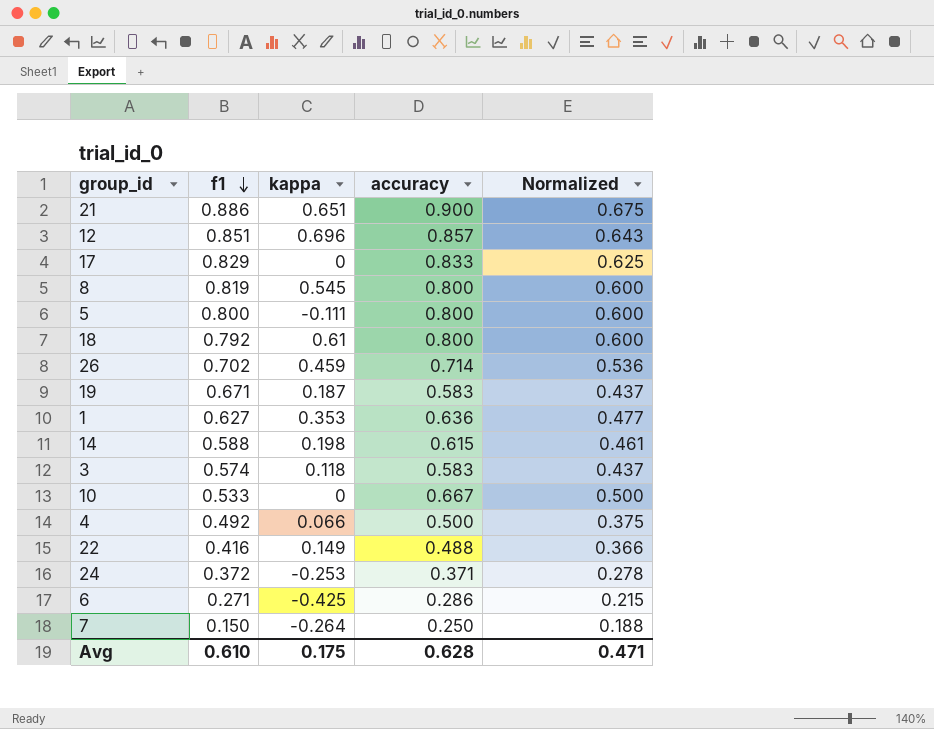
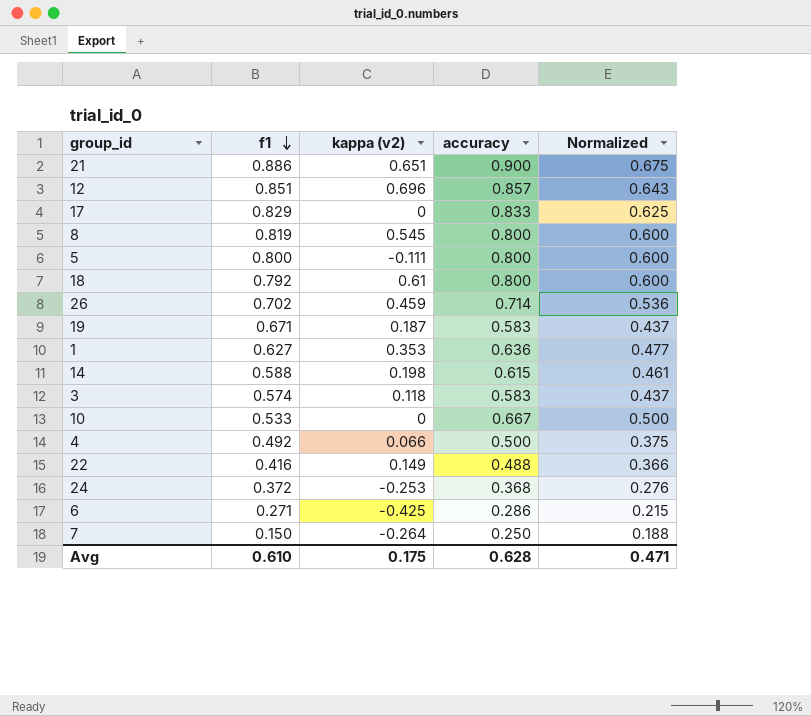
column name: kappa -> kappa (v2)
24 | accuracy: 0.371 -> 0.368
24 | Normalized: 0.278 -> 0.276

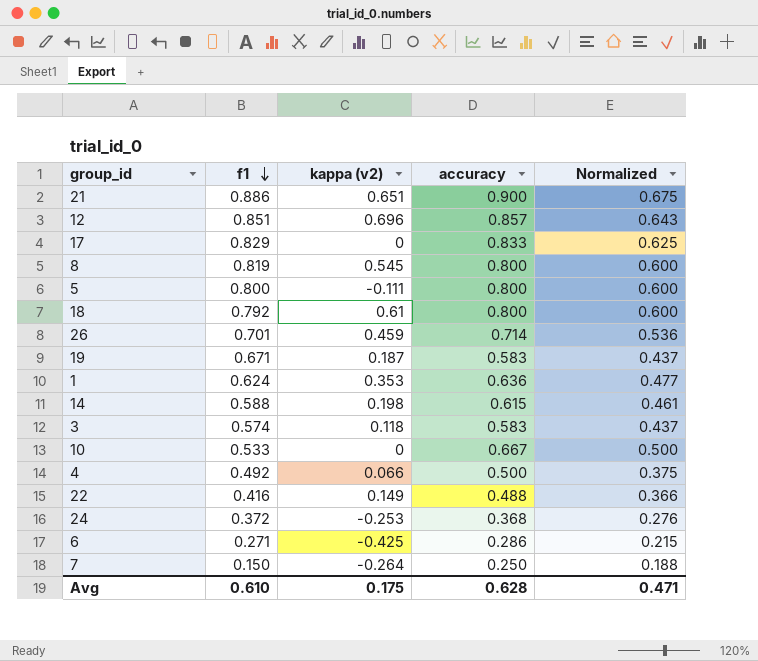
26 | f1: 0.702 -> 0.701
1 | f1: 0.627 -> 0.624

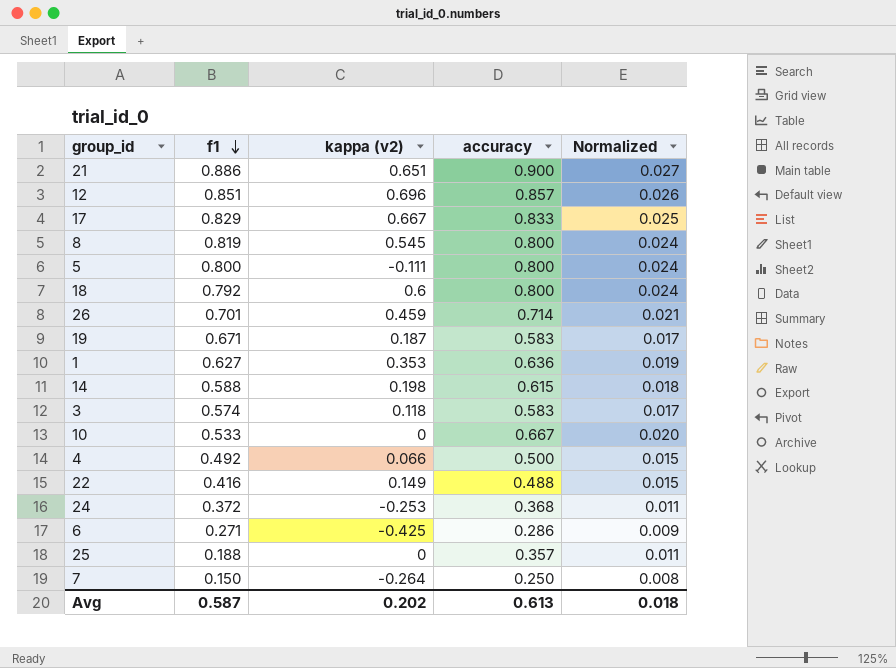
column Normalized | formula: [accuracy] * 0.75 -> [accuracy] * 0.03
17 | kappa (v2): 0 -> 0.667
18 | kappa (v2): 0.61 -> 0.6
1 | f1: 0.624 -> 0.627
row 25: none -> 0.188 | 0 | 0.357 | 0.011
Avg | f1: 0.610 -> 0.587
Avg | kappa (v2): 0.175 -> 0.202
Avg | accuracy: 0.628 -> 0.613
Avg | Normalized: 0.471 -> 0.018

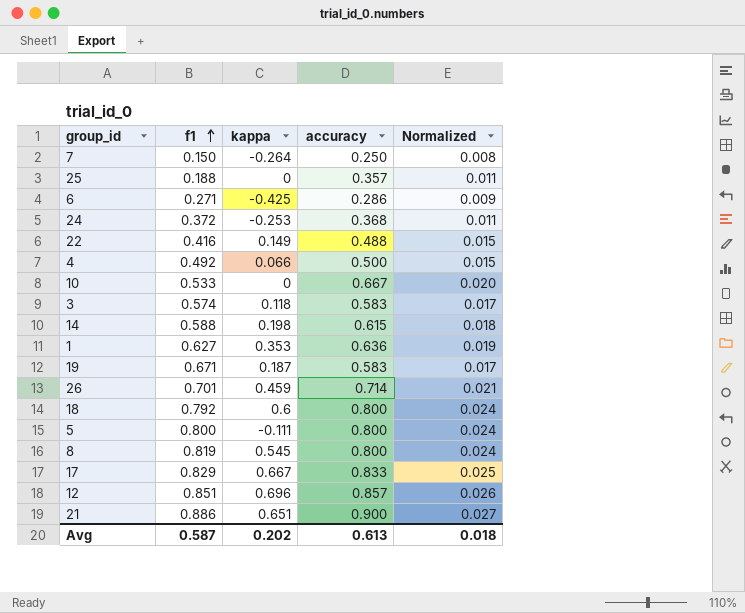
row order: f1 descending -> f1 ascending
column name: kappa (v2) -> kappa

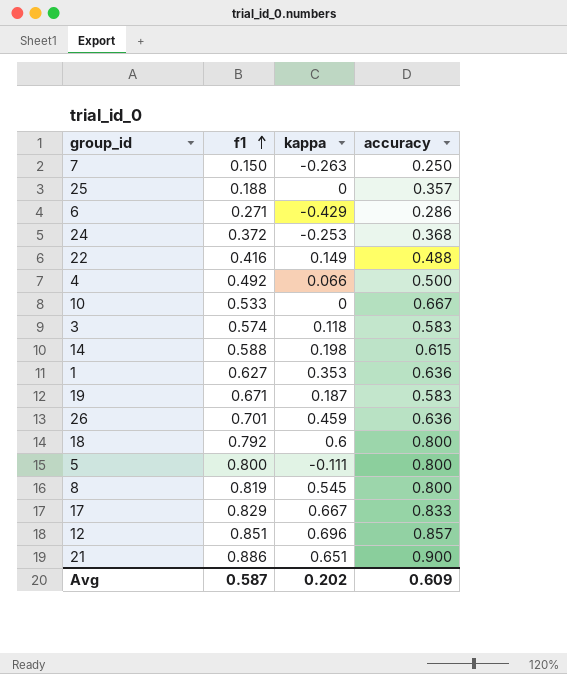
column Normalized | formula: [accuracy] * 0.03 -> none
7 | kappa: -0.264 -> -0.263
6 | kappa: -0.425 -> -0.429
26 | accuracy: 0.714 -> 0.636
Avg | accuracy: 0.613 -> 0.609

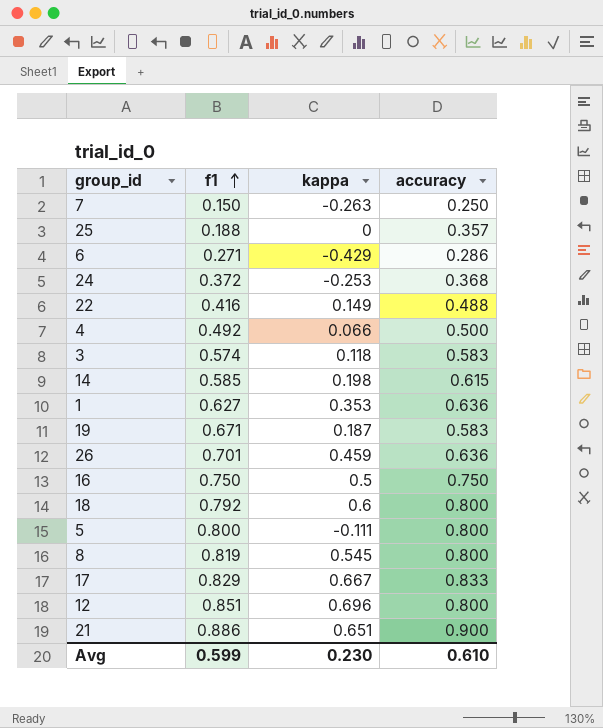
row 10: 0.533 | 0 | 0.667 -> none
14 | f1: 0.588 -> 0.585
row 16: none -> 0.750 | 0.5 | 0.750
12 | accuracy: 0.857 -> 0.800
Avg | f1: 0.587 -> 0.599
Avg | kappa: 0.202 -> 0.230
Avg | accuracy: 0.609 -> 0.610

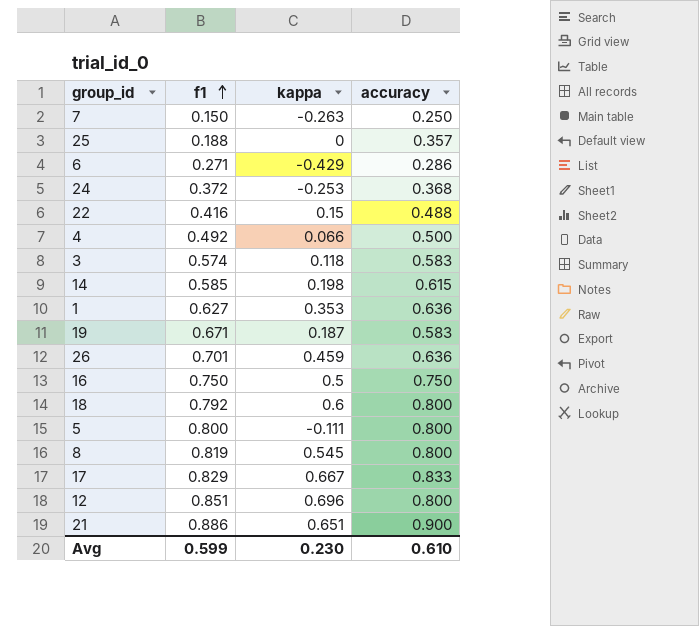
22 | kappa: 0.149 -> 0.15

